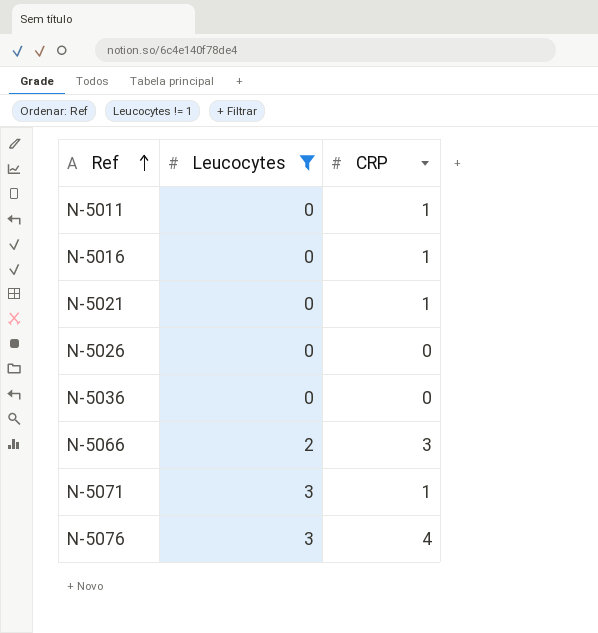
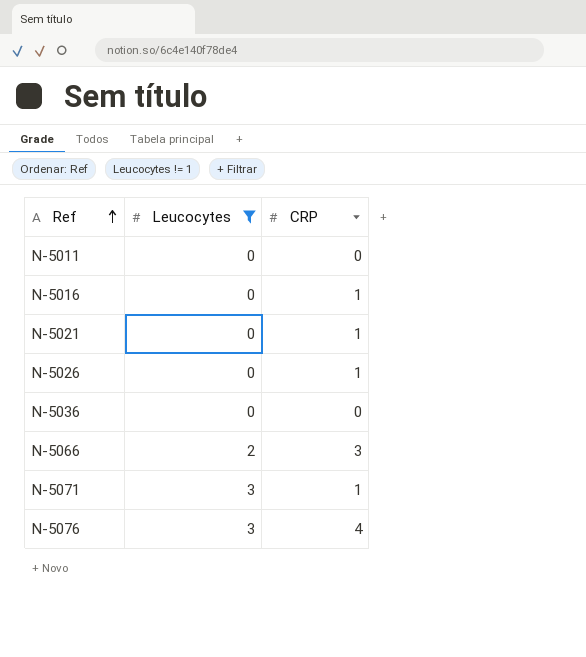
N-5011 | CRP: 1 -> 0
N-5026 | CRP: 0 -> 1

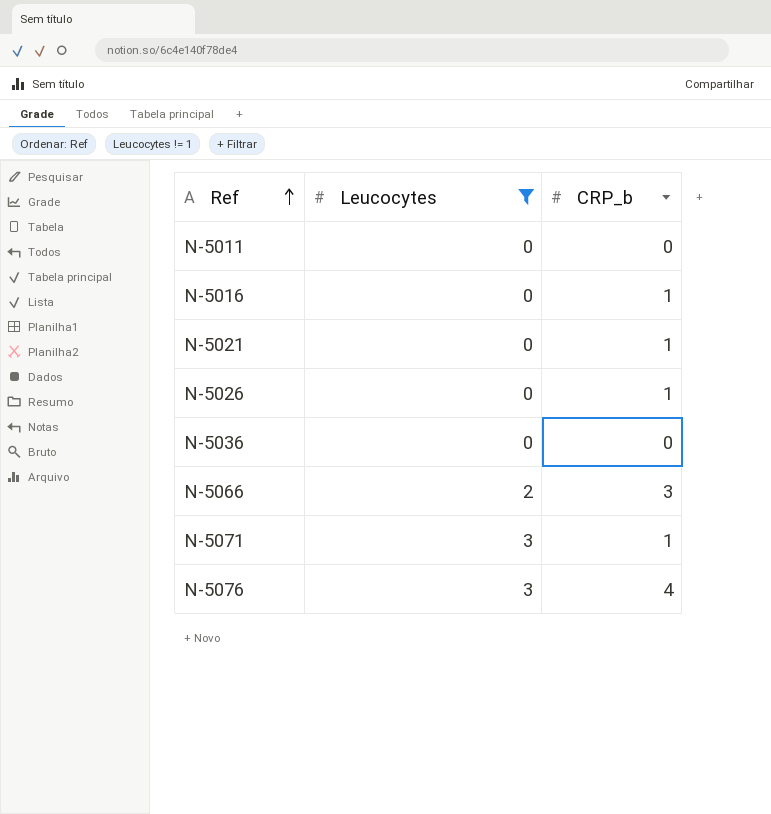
column name: CRP -> CRP_b

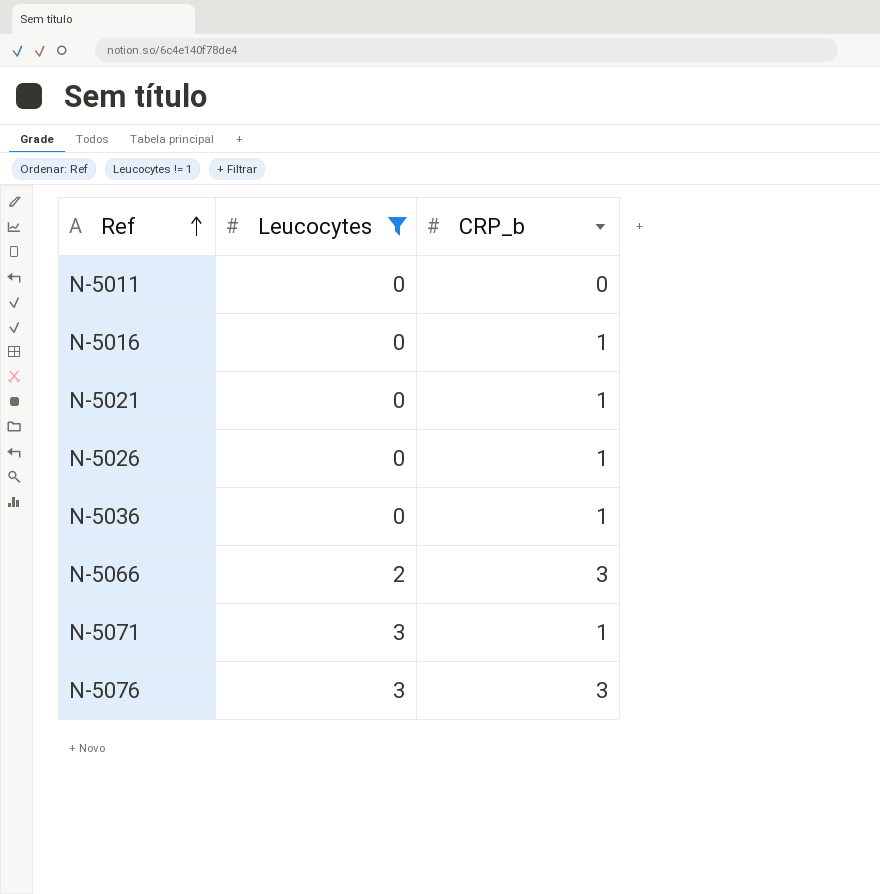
N-5036 | CRP_b: 0 -> 1
N-5076 | CRP_b: 4 -> 3

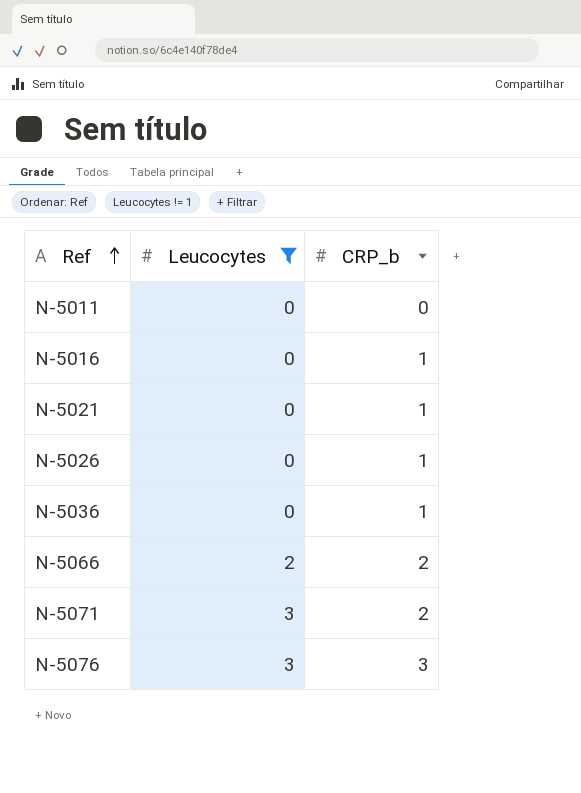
N-5066 | CRP_b: 3 -> 2
N-5071 | CRP_b: 1 -> 2

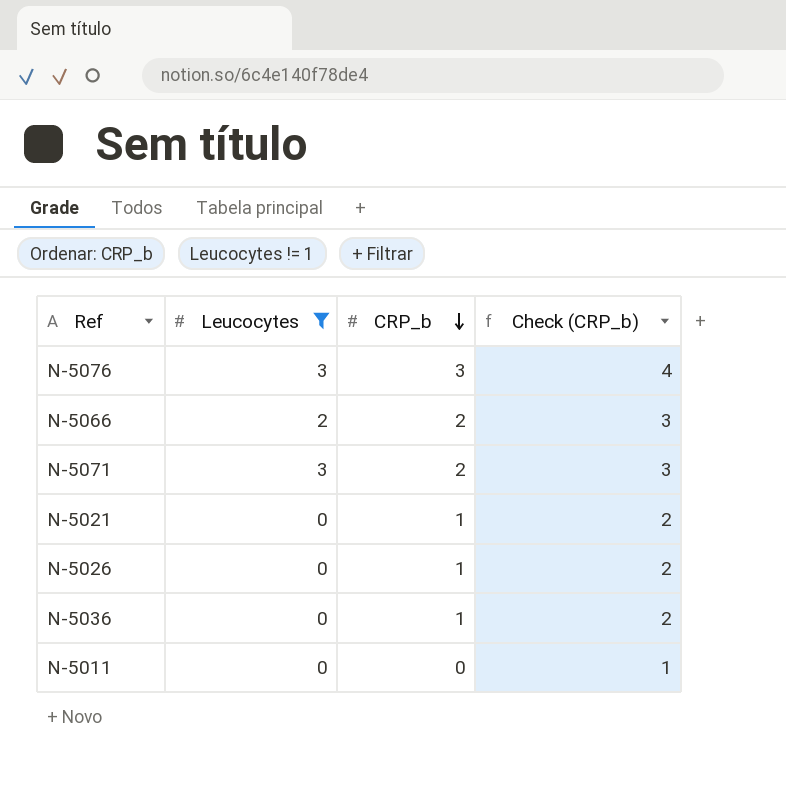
row order: Ref ascending -> CRP_b descending
column Check (CRP_b) | formula: none -> [CRP_b] + 1
row N-5016: 0 | 1 -> none

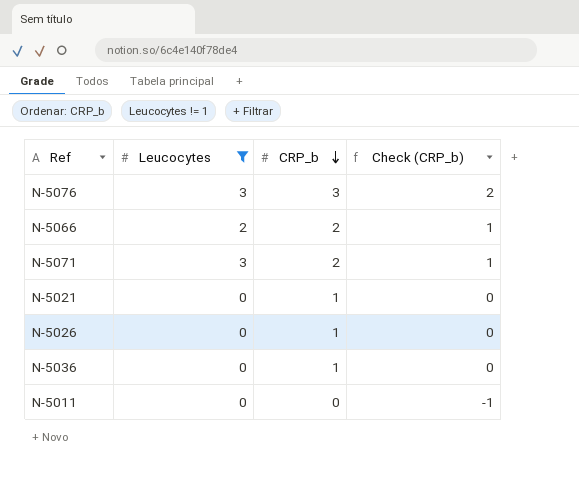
column Check (CRP_b) | formula: [CRP_b] + 1 -> [CRP_b] - 1

